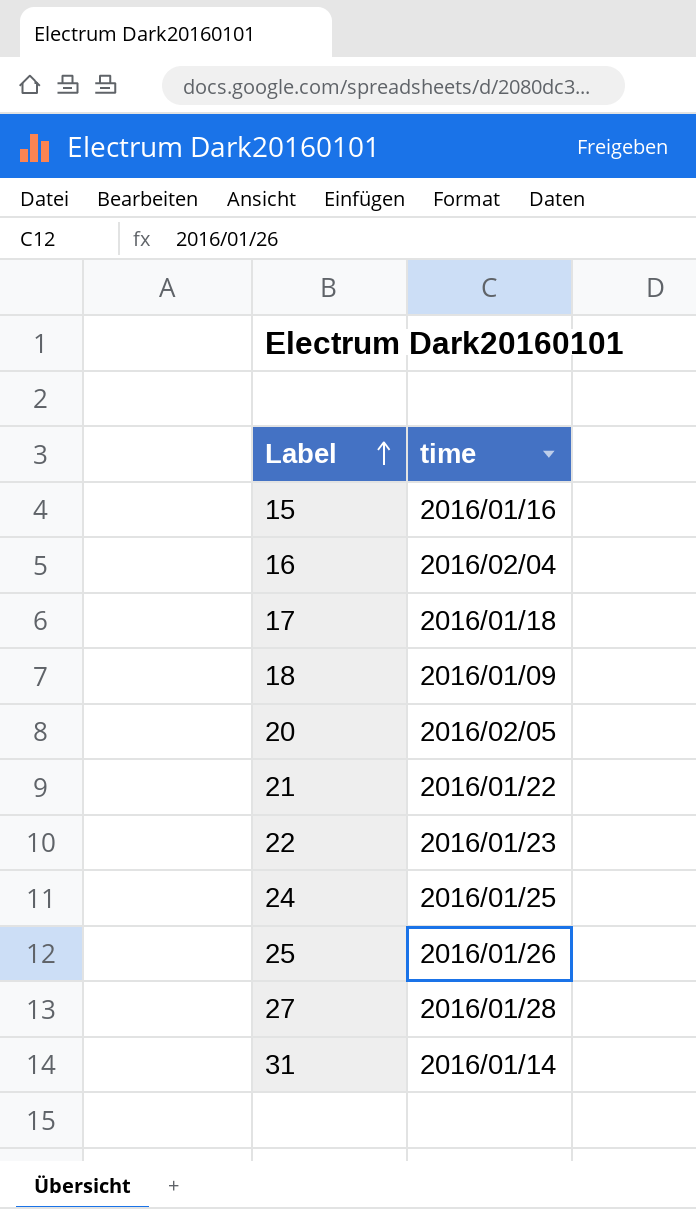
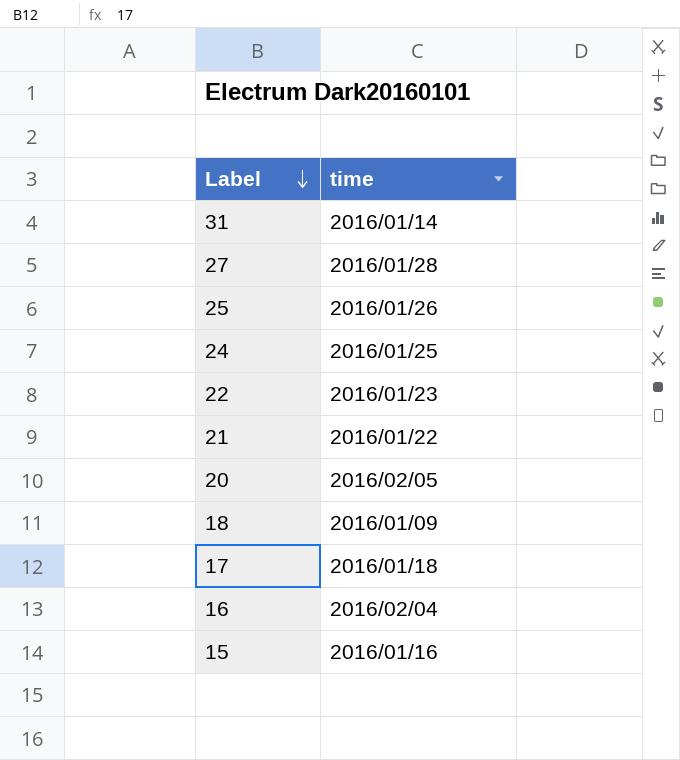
row order: Label ascending -> Label descending

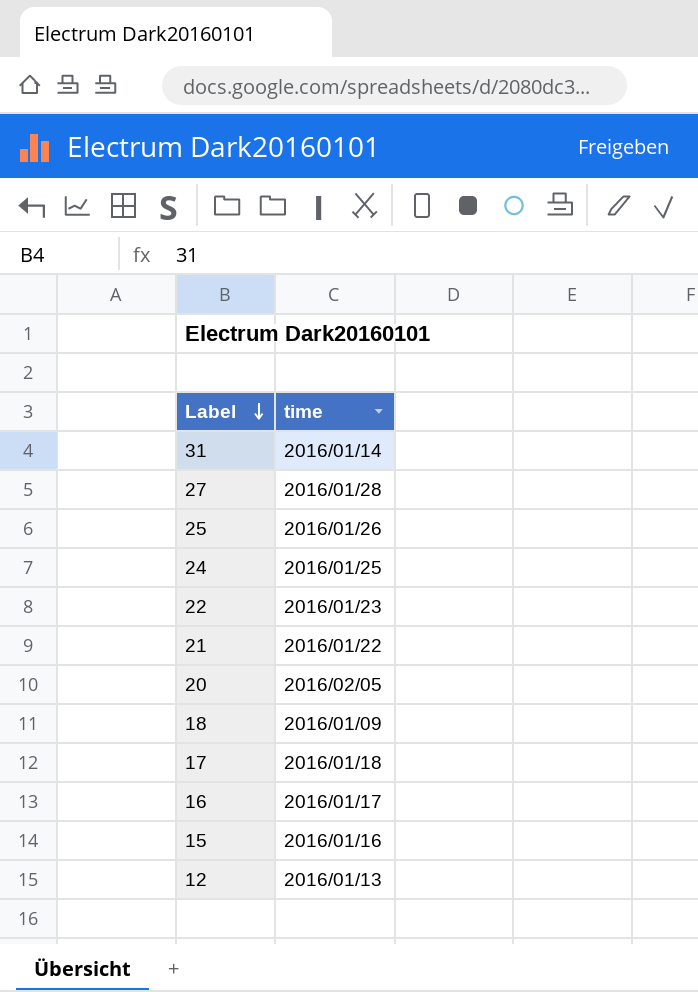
16 | time: 2016/02/04 -> 2016/01/17
row 12: none -> 2016/01/13

